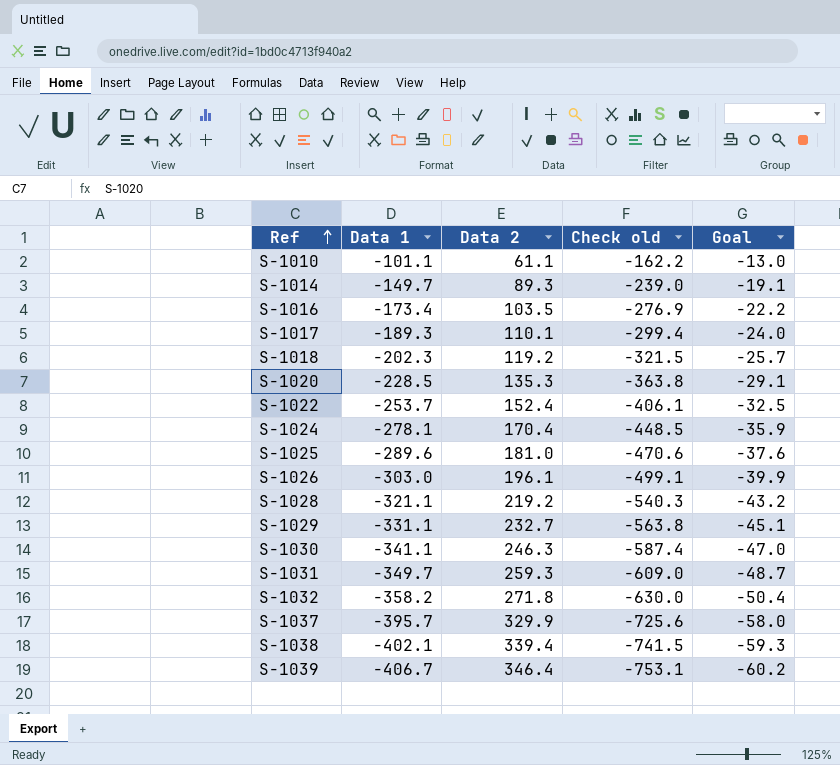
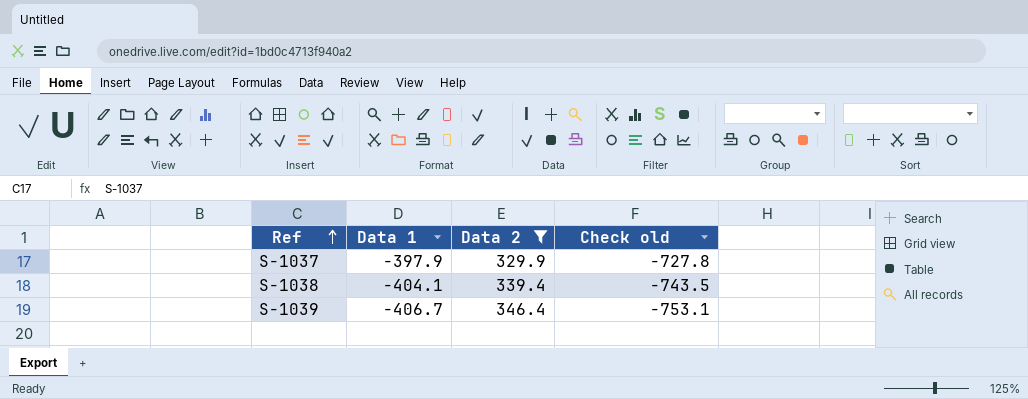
filter: none -> Data 2 >= 329.9
column Goal | formula: [Check old] * 0.08 -> none
S-1037 | Data 1: -395.7 -> -397.9
S-1037 | Check old: -725.6 -> -727.8
S-1038 | Data 1: -402.1 -> -404.1
S-1038 | Check old: -741.5 -> -743.5

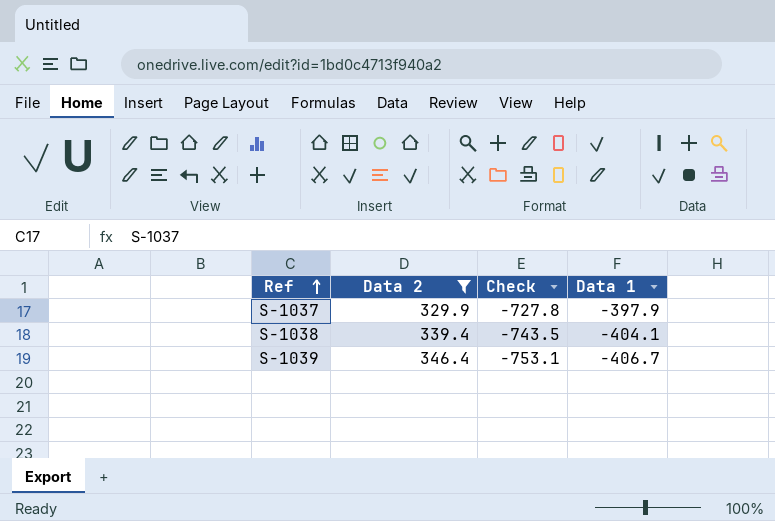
column name: Check old -> Check
column Data 1 | position: 2 -> 4

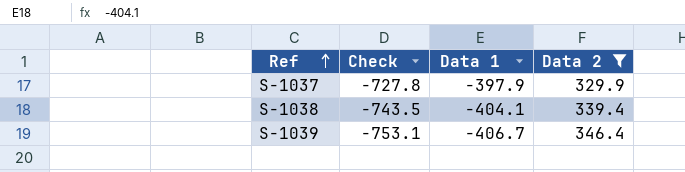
column Data 2 | position: 2 -> 4

